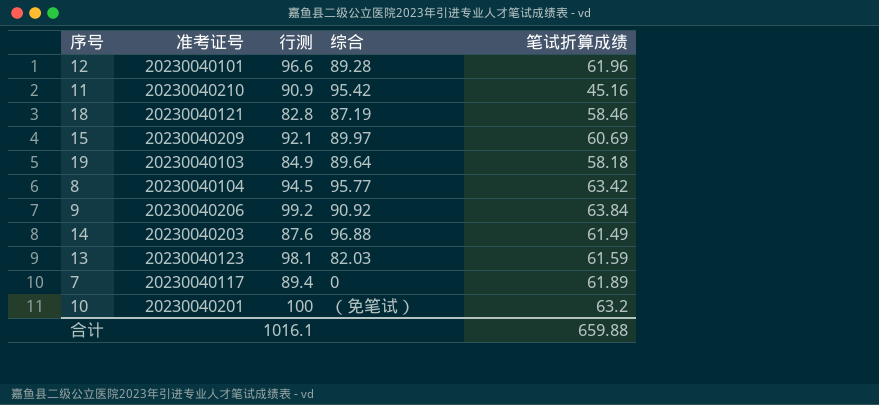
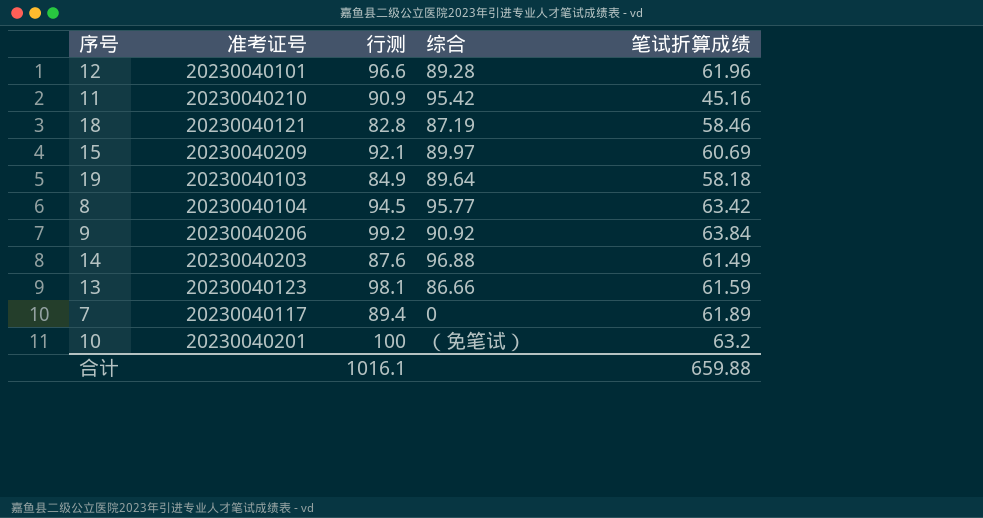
13 | 综合: 82.03 -> 86.66

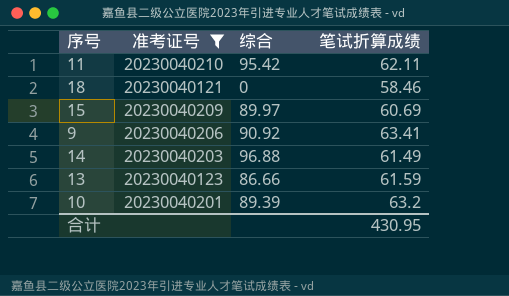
filter: none -> 准考证号 >= 20230040121
column 行测 | position: 3 -> none
11 | 笔试折算成绩: 45.16 -> 62.11
18 | 综合: 87.19 -> 0
9 | 笔试折算成绩: 63.84 -> 63.41
10 | 综合: （免笔试） -> 89.39
合计 | 笔试折算成绩: 659.88 -> 430.95

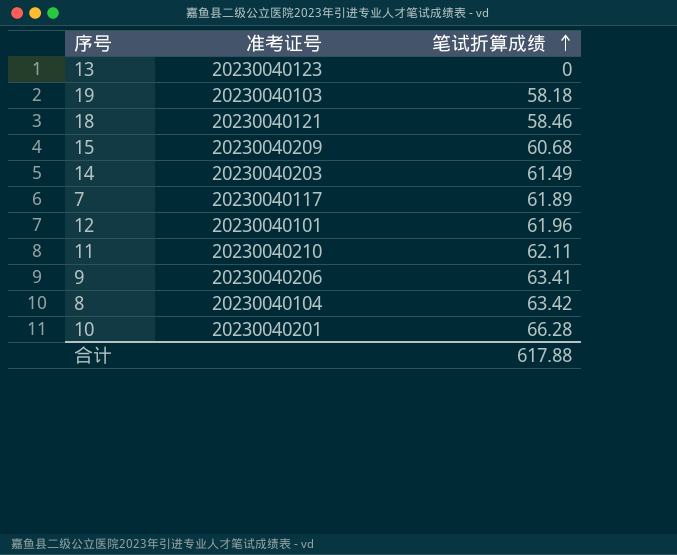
filter: 准考证号 >= 20230040121 -> none
row order: none -> 笔试折算成绩 ascending
column 综合 | position: 3 -> none
13 | 笔试折算成绩: 61.59 -> 0
15 | 笔试折算成绩: 60.69 -> 60.68
10 | 笔试折算成绩: 63.2 -> 66.28
合计 | 笔试折算成绩: 430.95 -> 617.88

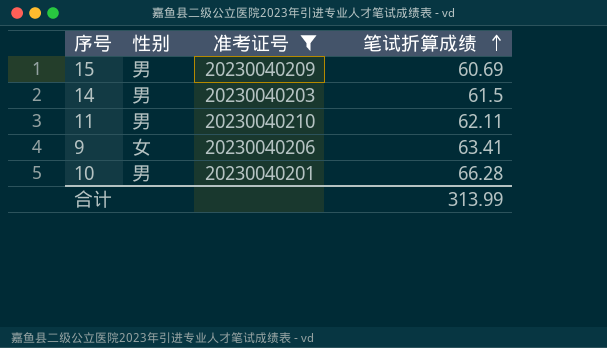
filter: none -> 准考证号 >= 20230040201
column 性别 | position: none -> 2
15 | 笔试折算成绩: 60.68 -> 60.69
14 | 笔试折算成绩: 61.49 -> 61.5
合计 | 笔试折算成绩: 617.88 -> 313.99

